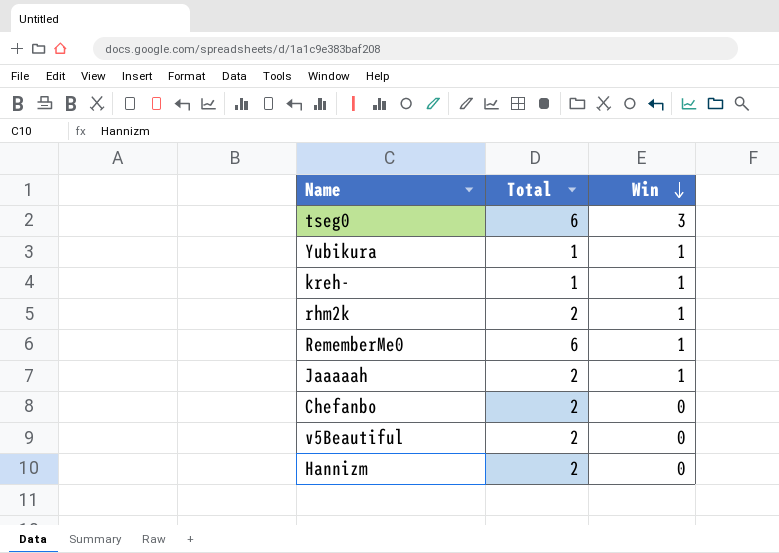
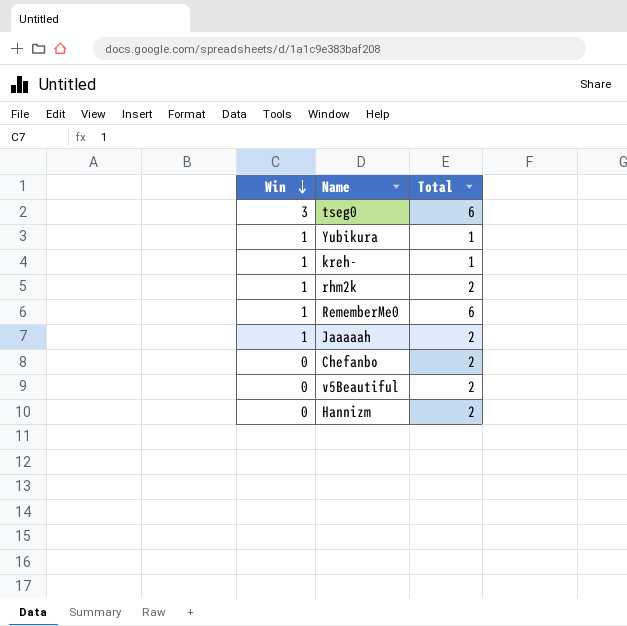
column Win | position: 3 -> 1

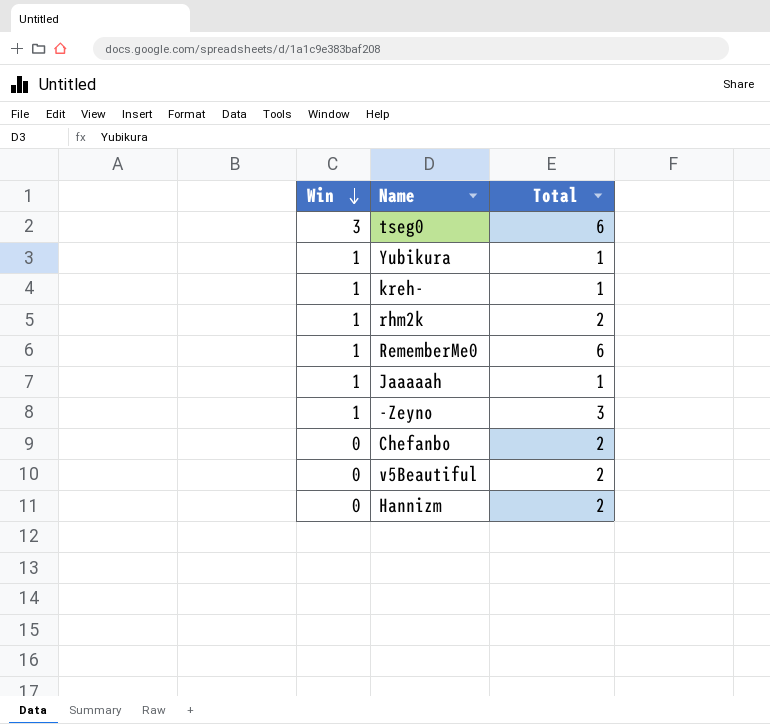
Jaaaaah | Total: 2 -> 1
row -Zeyno: none -> 1 | 3

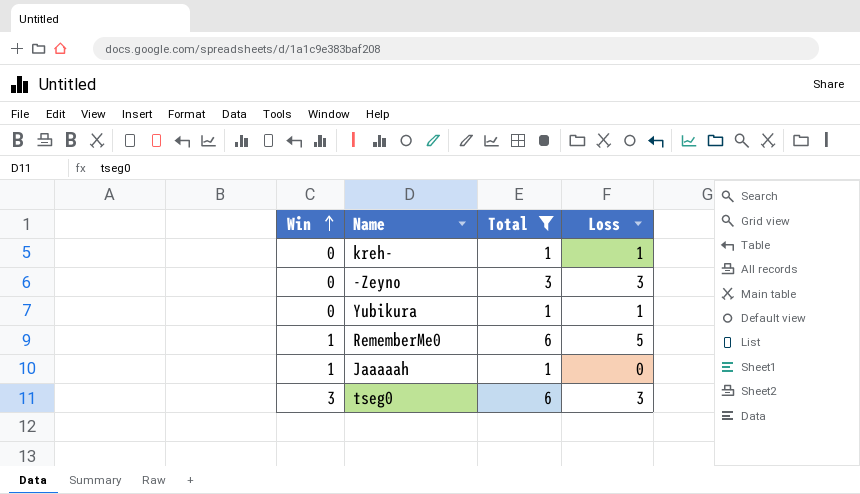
filter: none -> Total != 2
row order: Win descending -> Win ascending
column Loss | formula: none -> [Total] - [Win]
kreh- | Win: 1 -> 0
-Zeyno | Win: 1 -> 0
Yubikura | Win: 1 -> 0

